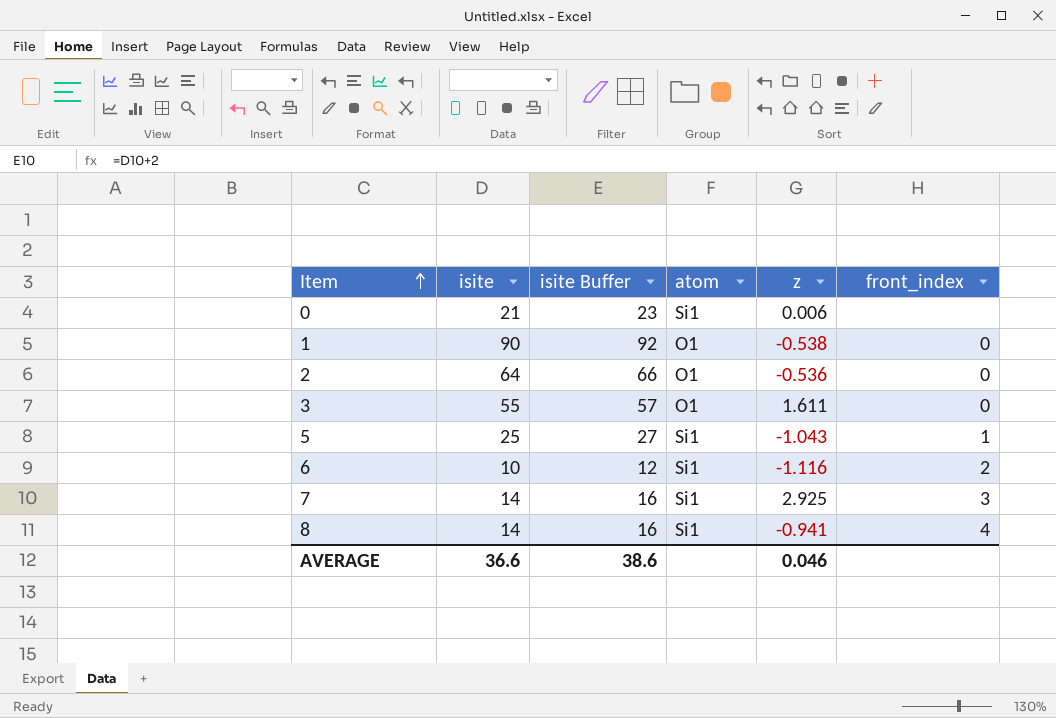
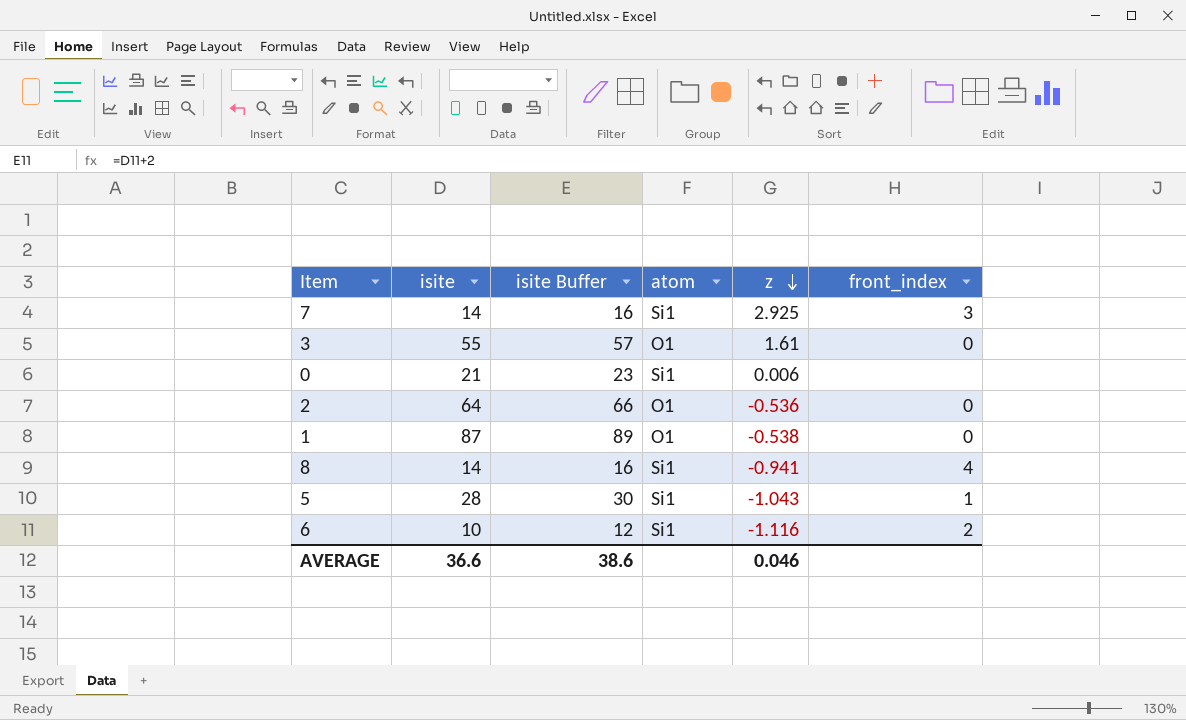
row order: Item ascending -> z descending
3 | z: 1.611 -> 1.61
1 | isite: 90 -> 87
1 | isite Buffer: 92 -> 89
5 | isite: 25 -> 28
5 | isite Buffer: 27 -> 30

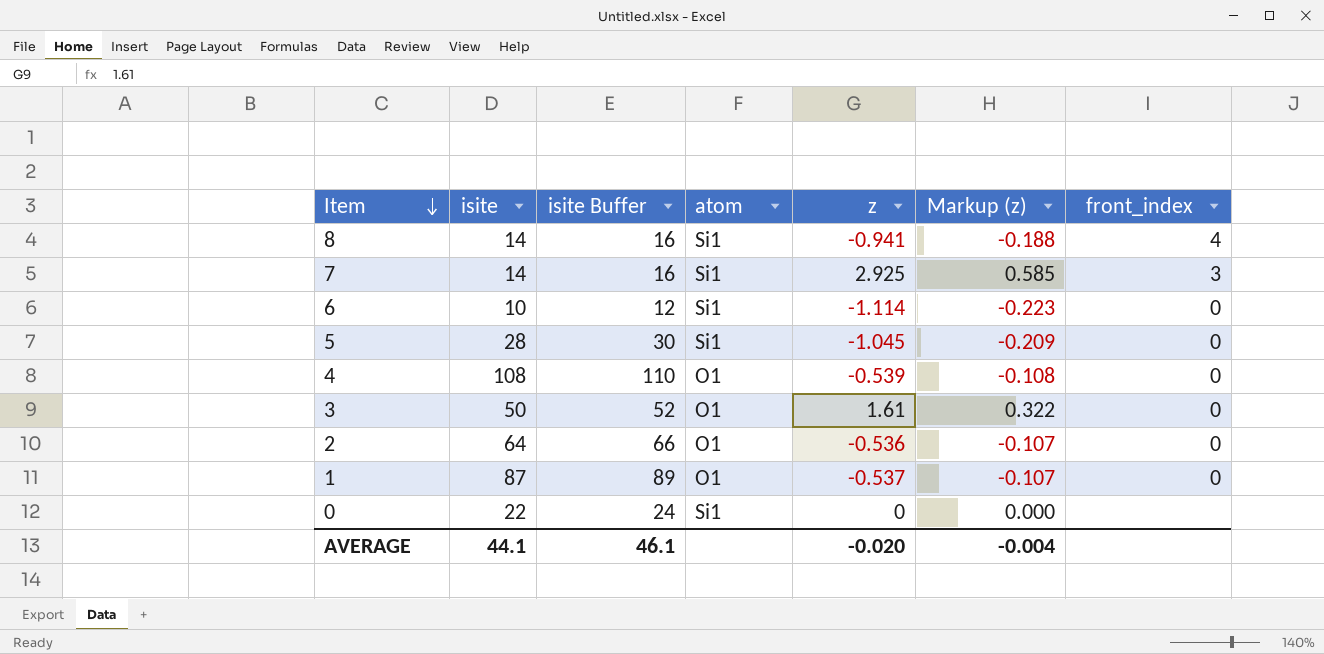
row order: z descending -> Item descending
column Markup (z) | formula: none -> [z] * 0.2
6 | z: -1.116 -> -1.114
6 | front_index: 2 -> 0
5 | z: -1.043 -> -1.045
5 | front_index: 1 -> 0
row 4: none -> 108 | 110 | O1 | -0.539 | -0.108 | 0
3 | isite: 55 -> 50
3 | isite Buffer: 57 -> 52
1 | z: -0.538 -> -0.537
0 | isite: 21 -> 22
0 | isite Buffer: 23 -> 24
0 | z: 0.006 -> 0
AVERAGE | isite: 36.6 -> 44.1
AVERAGE | isite Buffer: 38.6 -> 46.1
AVERAGE | z: 0.046 -> -0.020

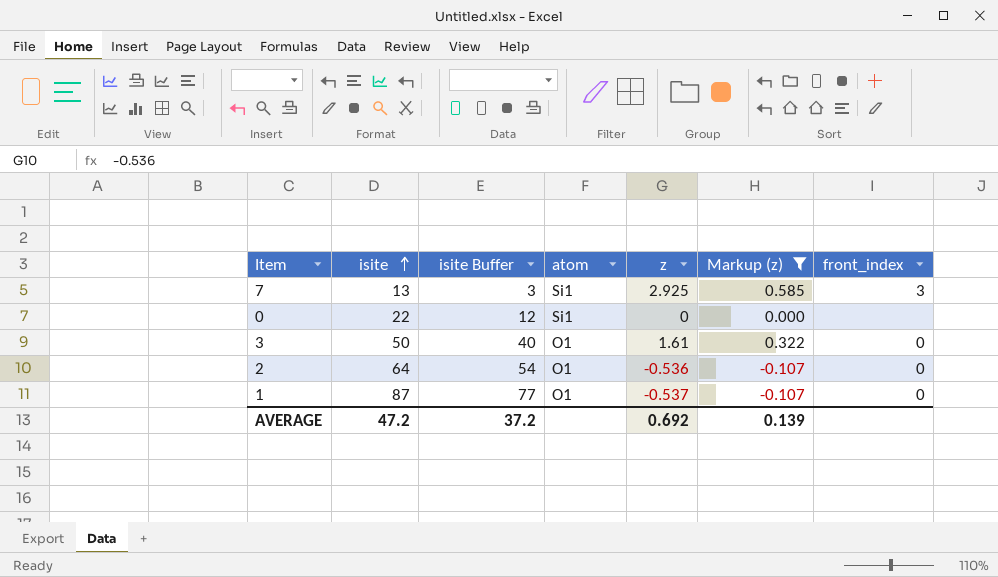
filter: none -> Markup (z) >= -0.107
row order: Item descending -> isite ascending
column isite Buffer | formula: [isite] + 2 -> [isite] - 10
7 | isite: 14 -> 13
AVERAGE | isite: 44.1 -> 47.2
AVERAGE | isite Buffer: 46.1 -> 37.2
AVERAGE | z: -0.020 -> 0.692
AVERAGE | Markup (z): -0.004 -> 0.139

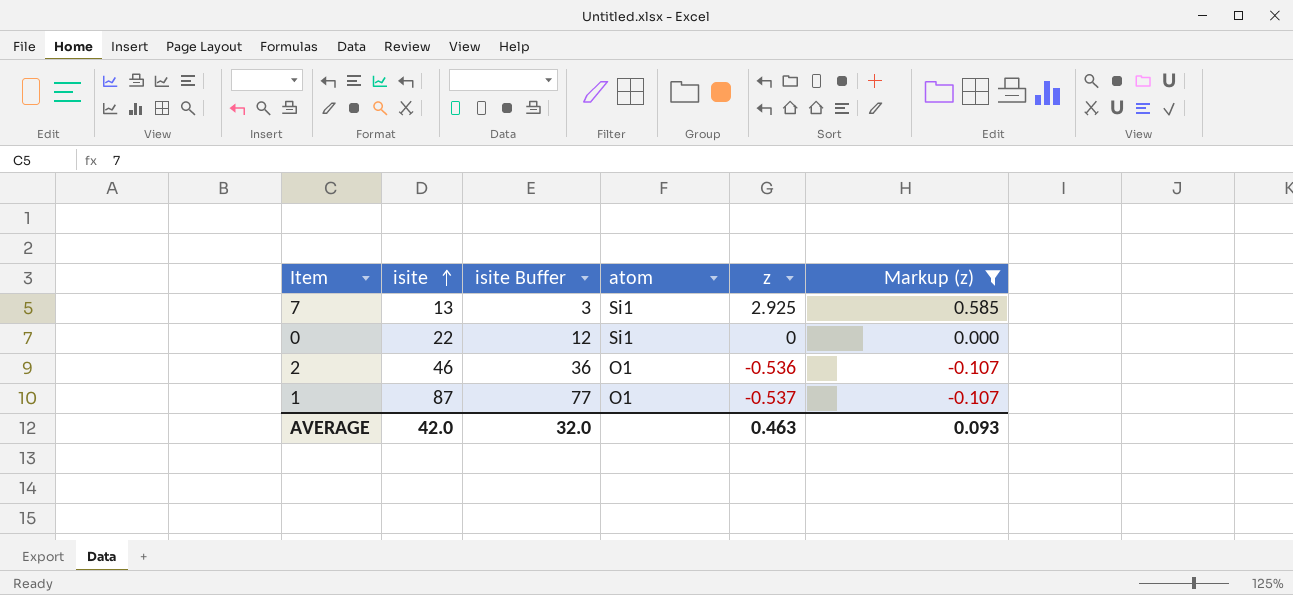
column front_index | position: 7 -> none
row 3: 50 | 40 | O1 | 1.61 | 0.322 | 0 -> none
2 | isite: 64 -> 46
2 | isite Buffer: 54 -> 36
AVERAGE | isite: 47.2 -> 42.0
AVERAGE | isite Buffer: 37.2 -> 32.0
AVERAGE | z: 0.692 -> 0.463
AVERAGE | Markup (z): 0.139 -> 0.093

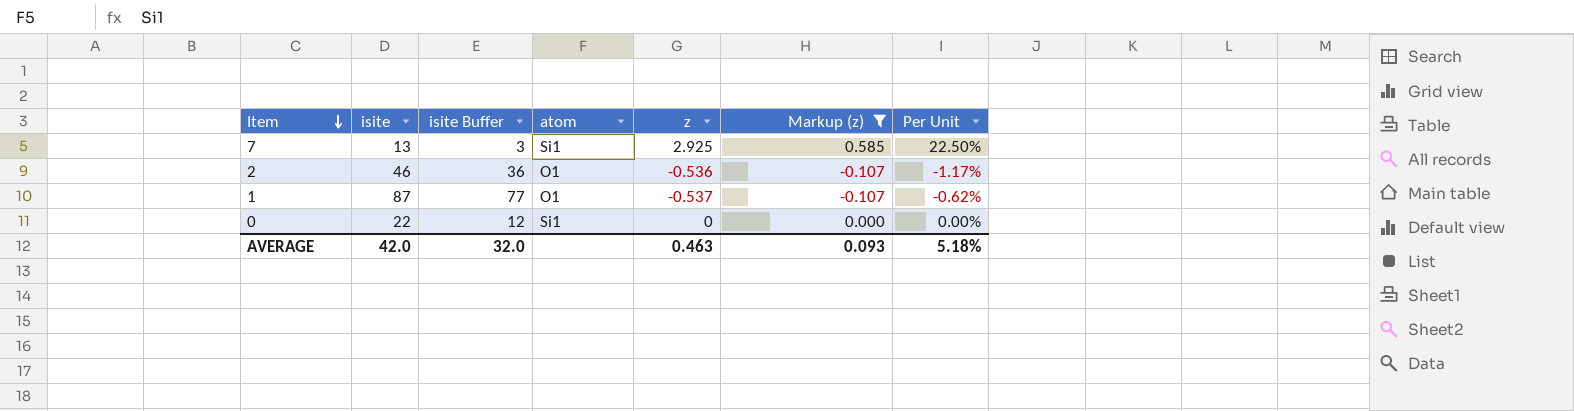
row order: isite ascending -> Item descending
column Per Unit | formula: none -> [z] / [isite]

